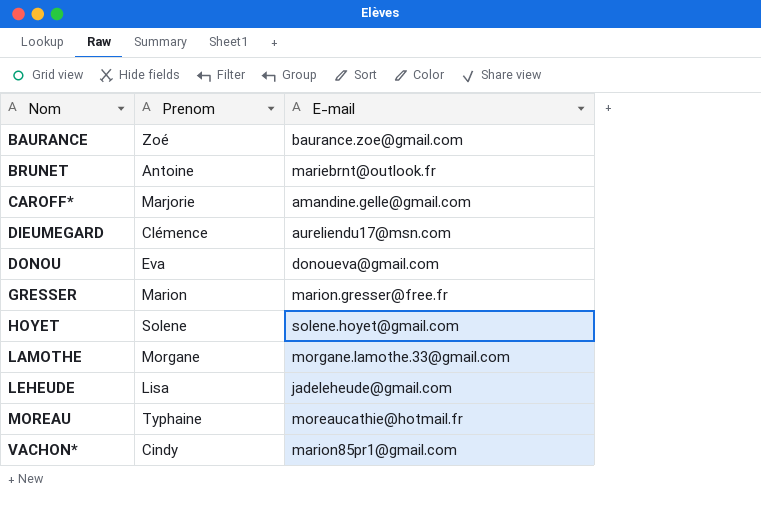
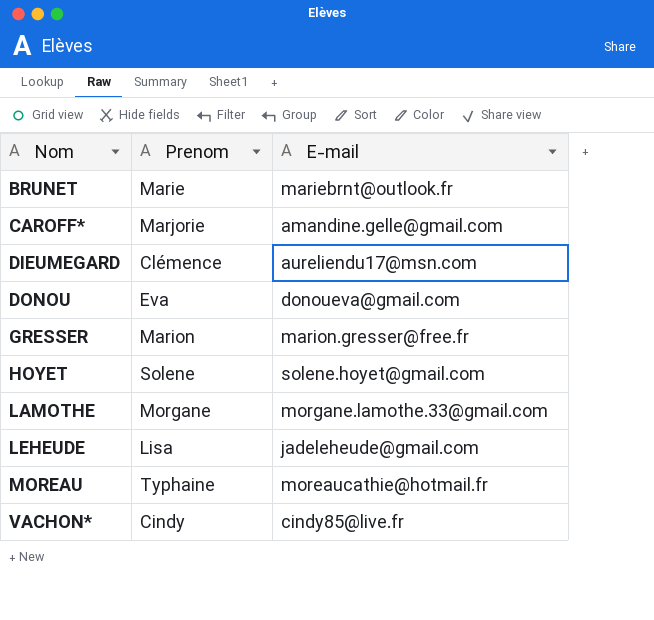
row BAURANCE: Zoé | baurance.zoe@gmail.com -> none
BRUNET | Prenom: Antoine -> Marie
VACHON* | E-mail: marion85pr1@gmail.com -> cindy85@live.fr

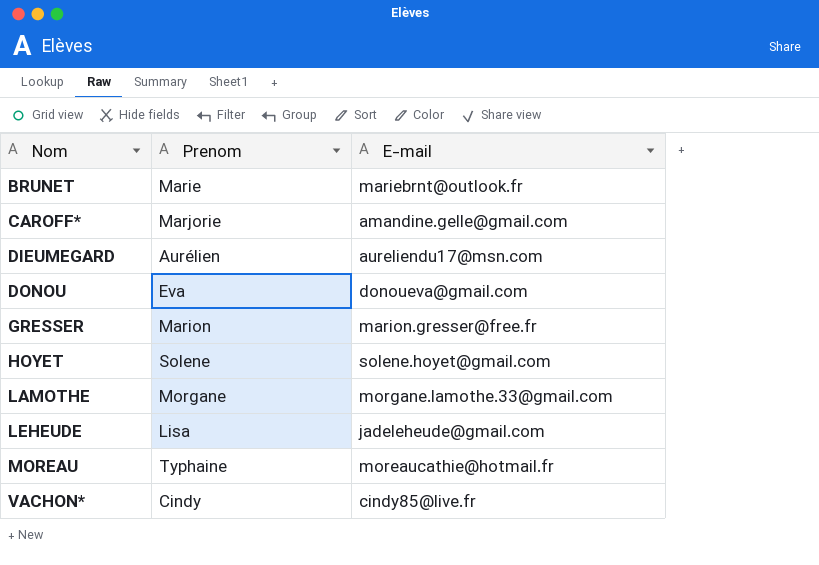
DIEUMEGARD | Prenom: Clémence -> Aurélien

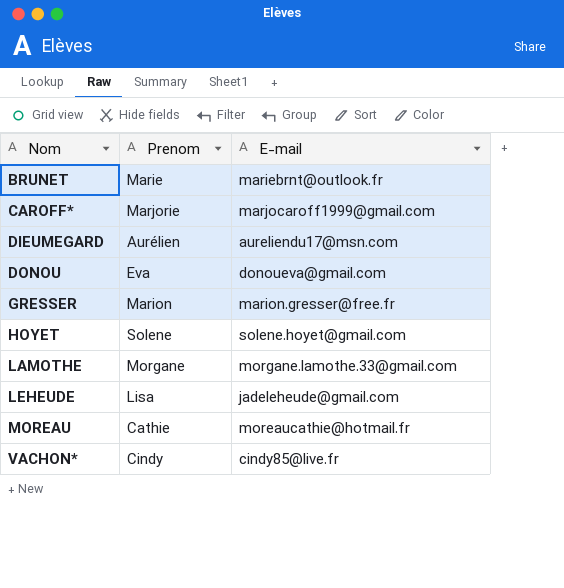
CAROFF* | E-mail: amandine.gelle@gmail.com -> marjocaroff1999@gmail.com
MOREAU | Prenom: Typhaine -> Cathie

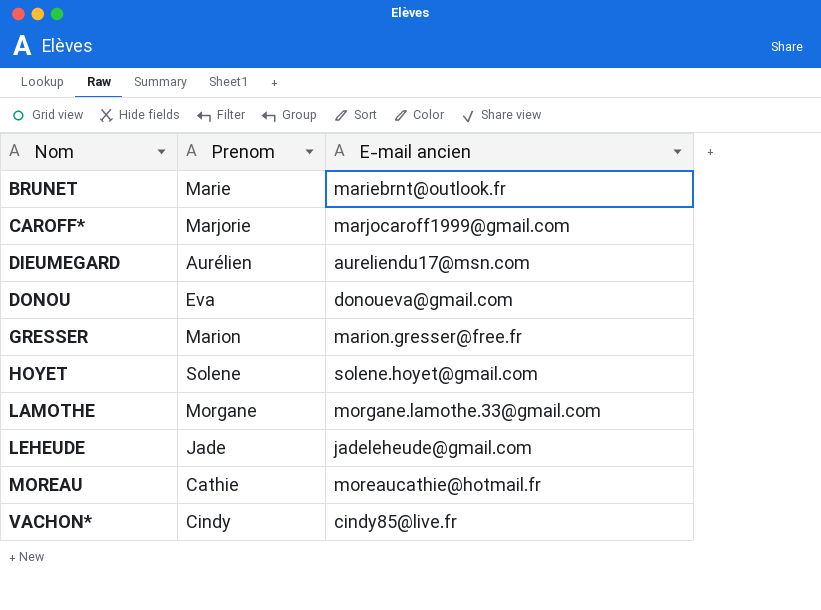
column name: E-mail -> E-mail ancien
LEHEUDE | Prenom: Lisa -> Jade

